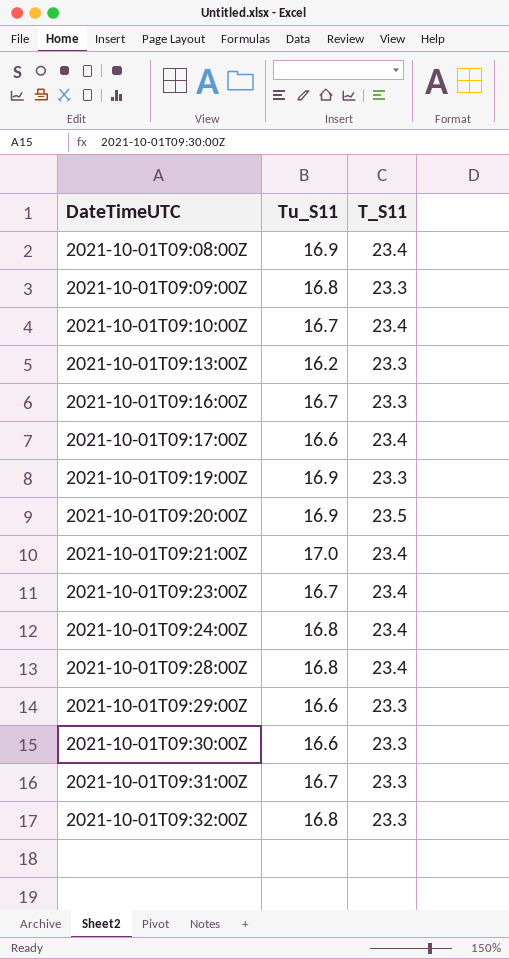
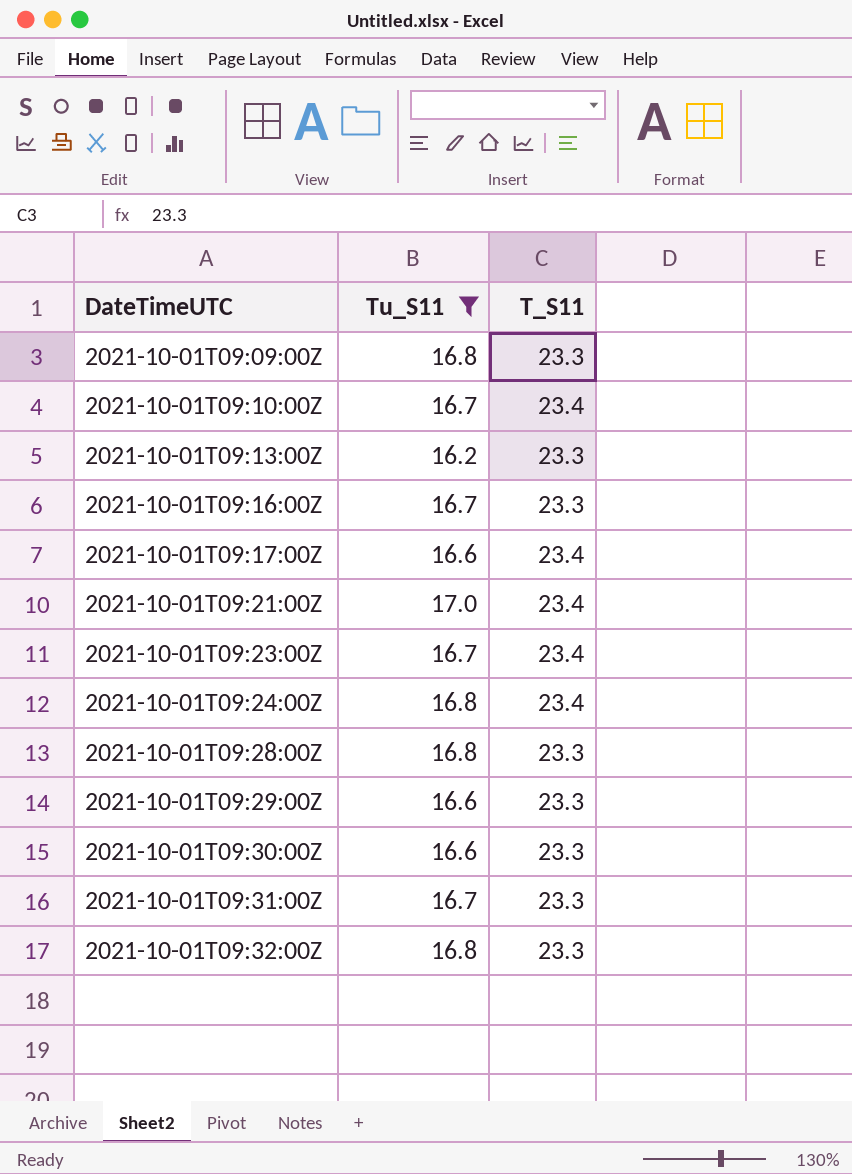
filter: none -> Tu_S11 != 16.9
2021-10-01T09:28:00Z | T_S11: 23.4 -> 23.3

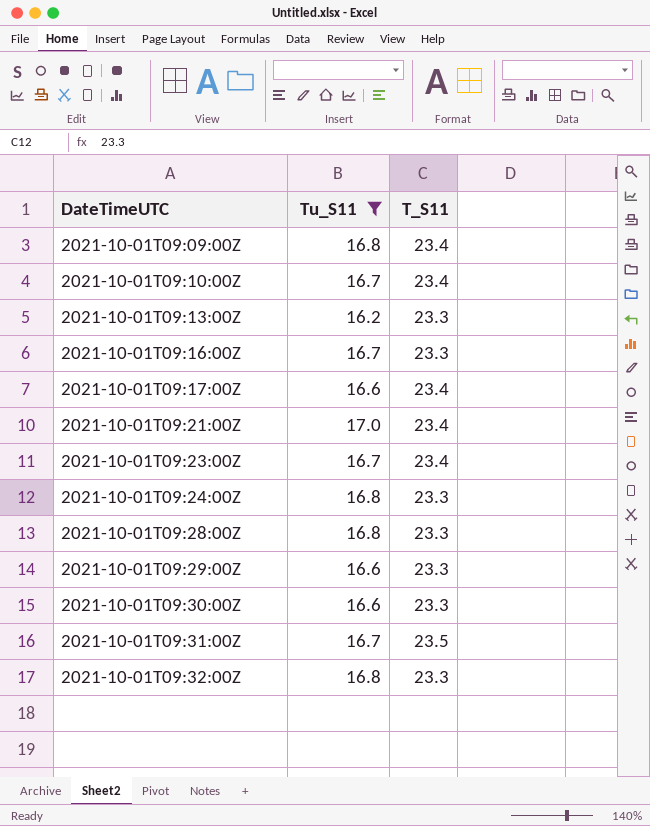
2021-10-01T09:09:00Z | T_S11: 23.3 -> 23.4
2021-10-01T09:24:00Z | T_S11: 23.4 -> 23.3
2021-10-01T09:31:00Z | T_S11: 23.3 -> 23.5

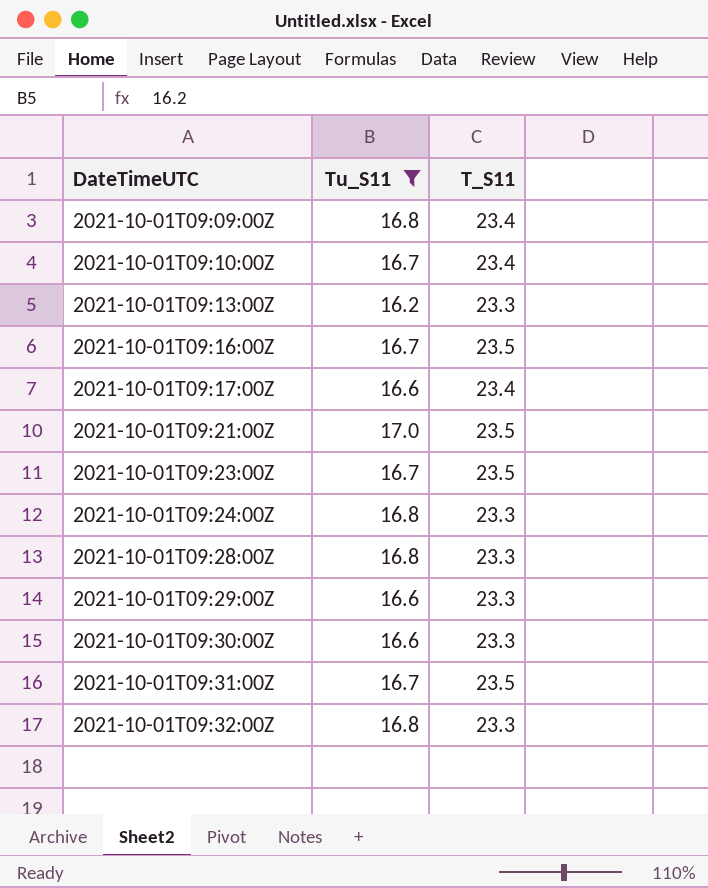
2021-10-01T09:16:00Z | T_S11: 23.3 -> 23.5
2021-10-01T09:21:00Z | T_S11: 23.4 -> 23.5
2021-10-01T09:23:00Z | T_S11: 23.4 -> 23.5

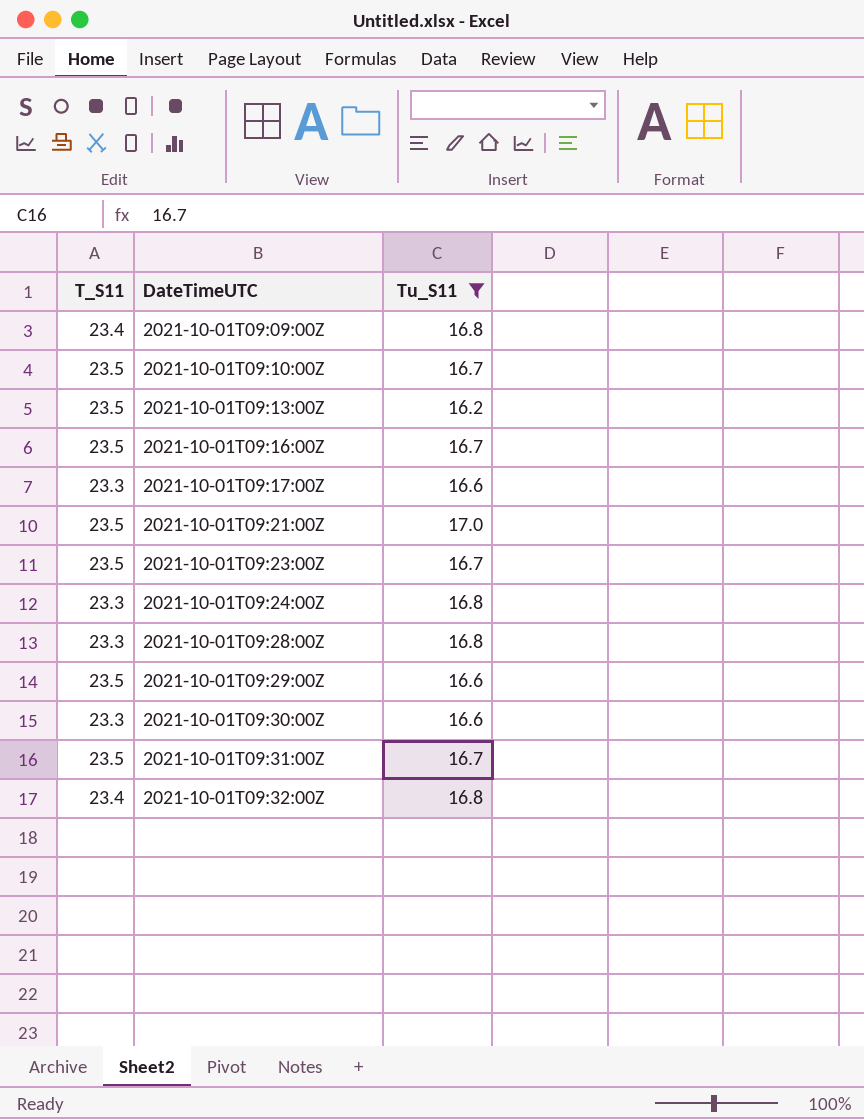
column T_S11 | position: 3 -> 1
2021-10-01T09:10:00Z | T_S11: 23.4 -> 23.5
2021-10-01T09:13:00Z | T_S11: 23.3 -> 23.5
2021-10-01T09:17:00Z | T_S11: 23.4 -> 23.3
2021-10-01T09:29:00Z | T_S11: 23.3 -> 23.5
2021-10-01T09:32:00Z | T_S11: 23.3 -> 23.4

